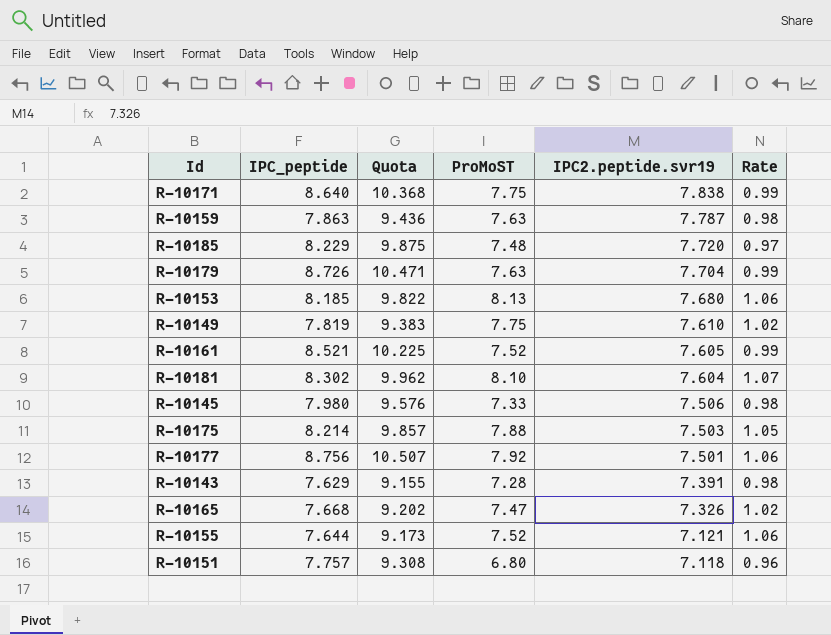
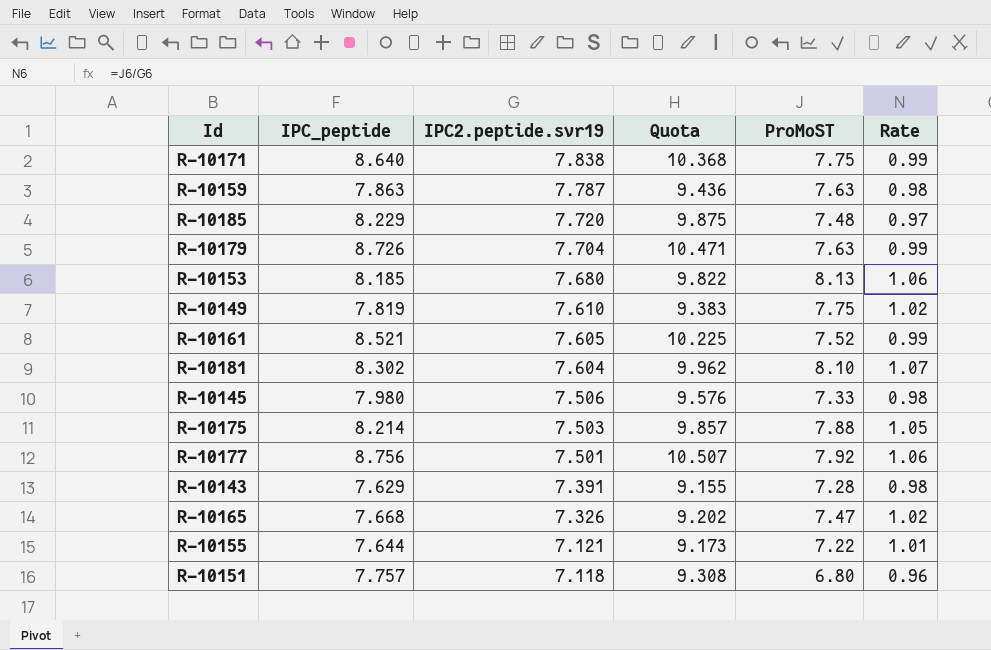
column IPC2.peptide.svr19 | position: 5 -> 3
R-10155 | ProMoST: 7.52 -> 7.22
R-10155 | Rate: 1.06 -> 1.01

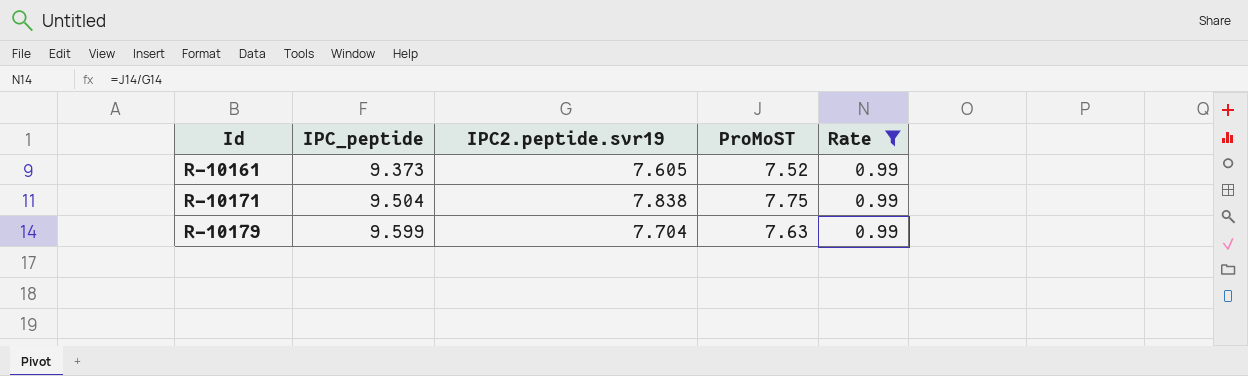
filter: none -> Rate = 0.99
row order: IPC2.peptide.svr19 descending -> Id ascending
column Quota | formula: [IPC_peptide] * 1.2 -> none
R-10161 | IPC_peptide: 8.521 -> 9.373
R-10171 | IPC_peptide: 8.640 -> 9.504
R-10179 | IPC_peptide: 8.726 -> 9.599

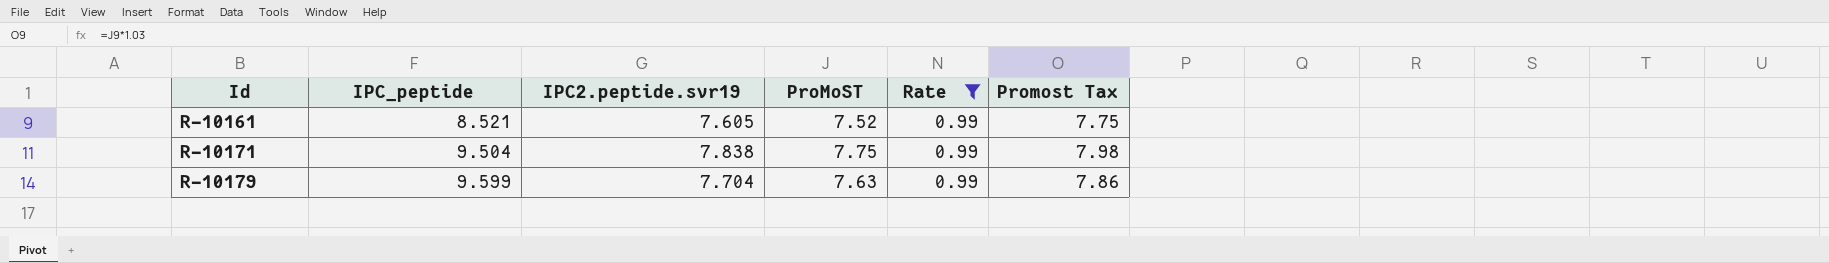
column Promost Tax | formula: none -> [ProMoST] * 1.03
R-10161 | IPC_peptide: 9.373 -> 8.521

